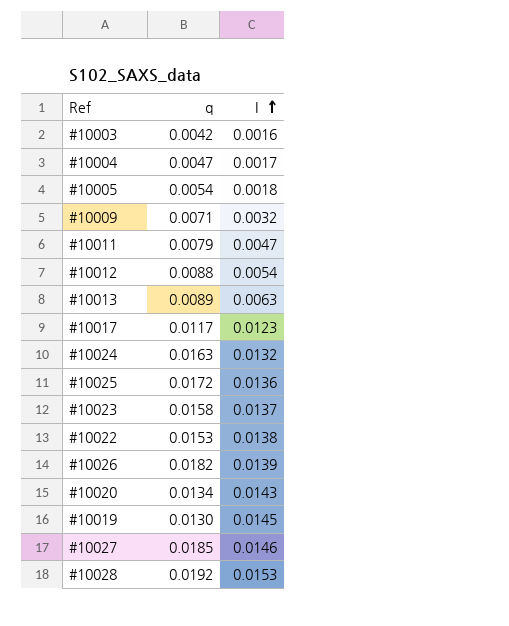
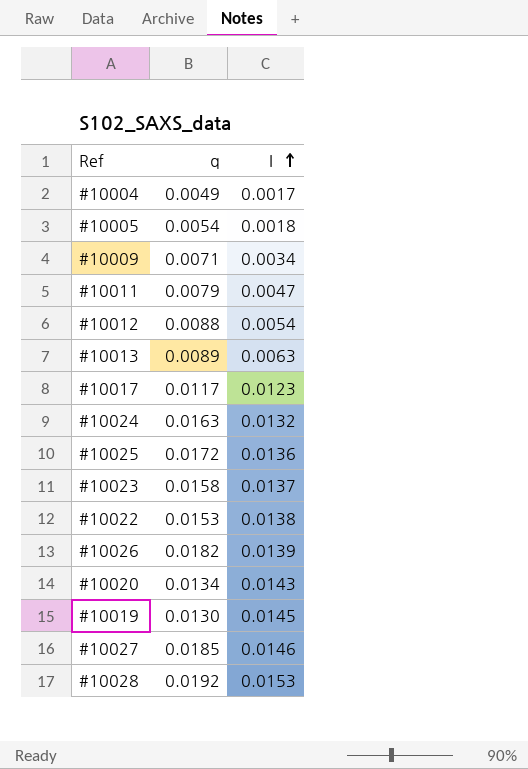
row #10003: 0.0042 | 0.0016 -> none
#10004 | q: 0.0047 -> 0.0049
#10009 | I: 0.0032 -> 0.0034

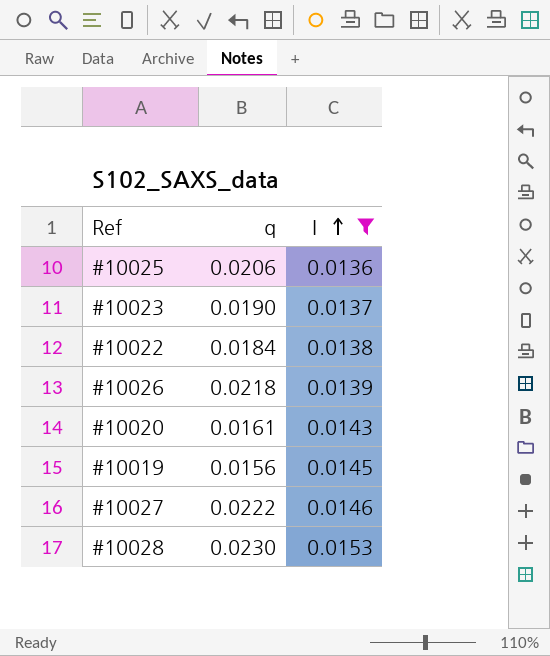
filter: none -> I >= 0.0136
#10025 | q: 0.0172 -> 0.0206
#10023 | q: 0.0158 -> 0.0190
#10022 | q: 0.0153 -> 0.0184
#10026 | q: 0.0182 -> 0.0218
#10020 | q: 0.0134 -> 0.0161
#10019 | q: 0.0130 -> 0.0156
#10027 | q: 0.0185 -> 0.0222
#10028 | q: 0.0192 -> 0.0230

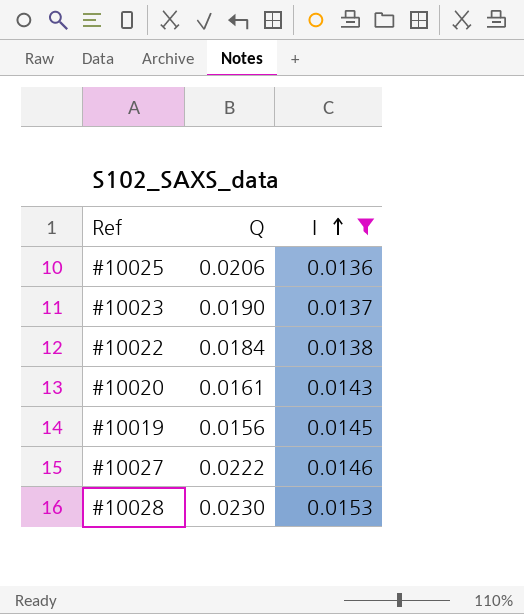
column name: q -> Q
row #10026: 0.0218 | 0.0139 -> none

